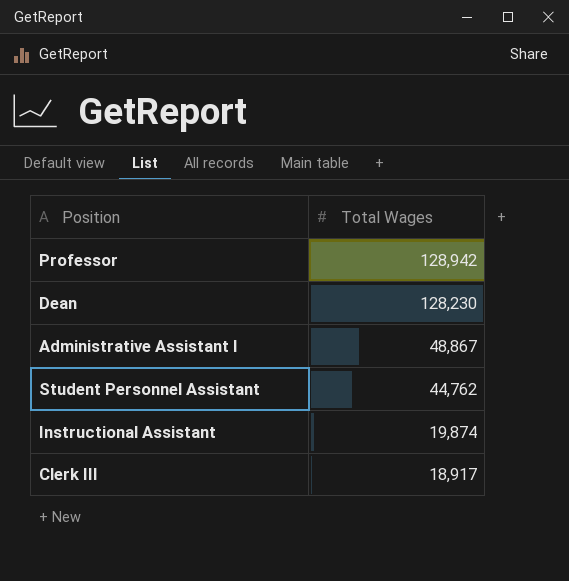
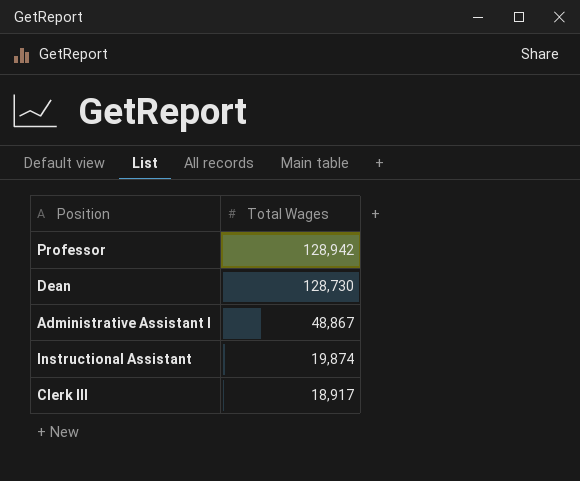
row Student Personnel Assistant: 44,762 -> none
Dean | Total Wages: 128,230 -> 128,730

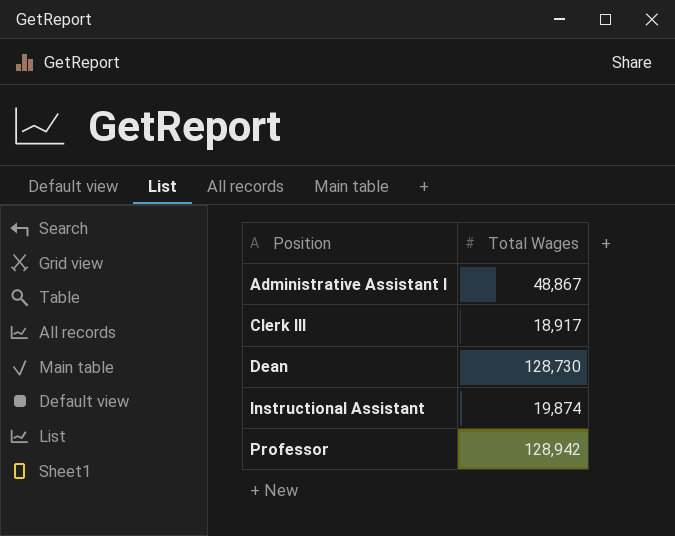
row order: Total Wages descending -> Position ascending

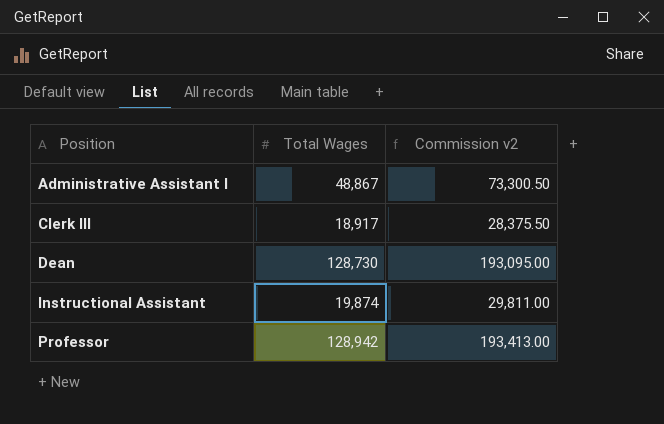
column Commission v2 | formula: none -> [Total Wages] * 1.5

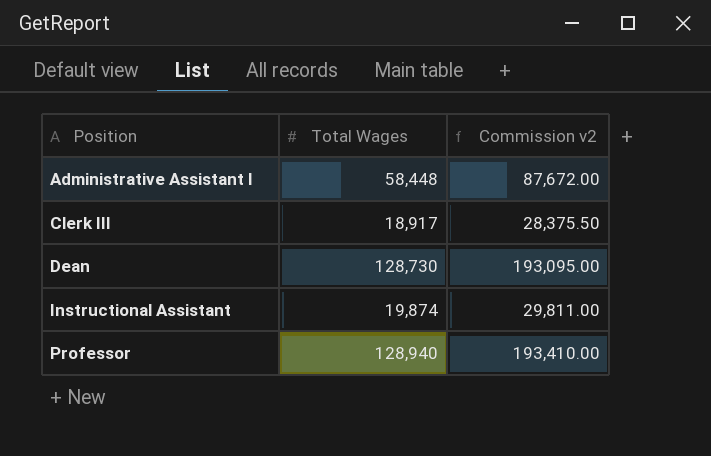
Administrative Assistant I | Total Wages: 48,867 -> 58,448
Administrative Assistant I | Commission v2: 73,300.50 -> 87,672.00
Professor | Total Wages: 128,942 -> 128,940
Professor | Commission v2: 193,413.00 -> 193,410.00

